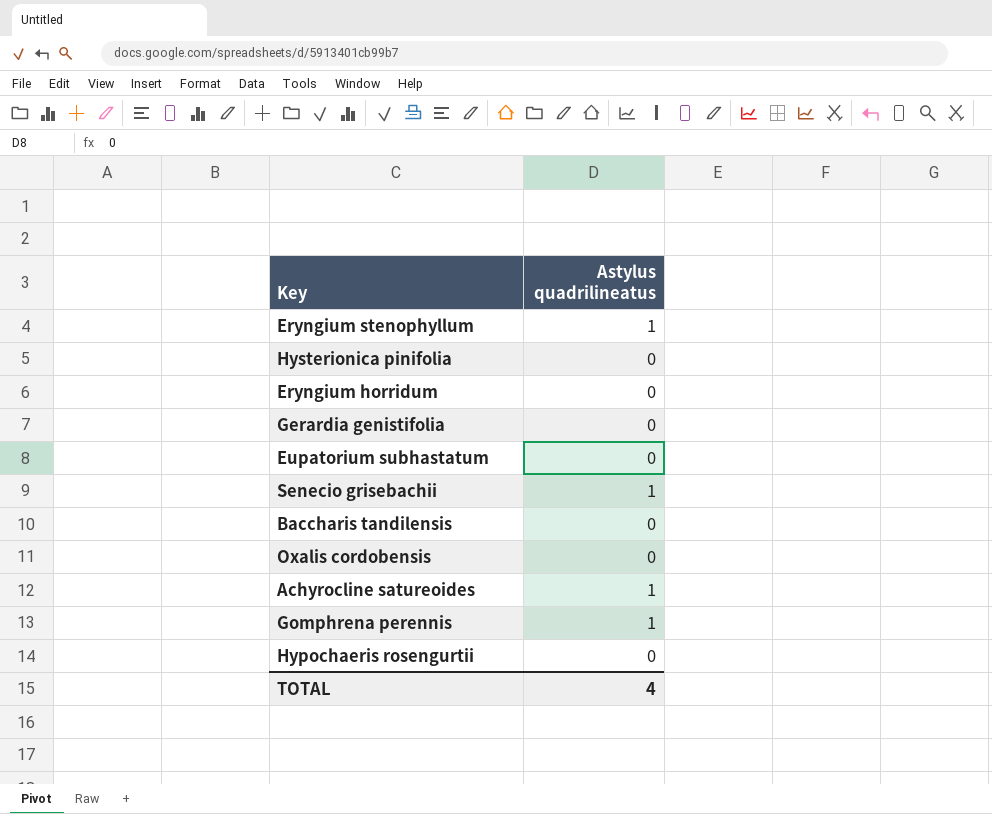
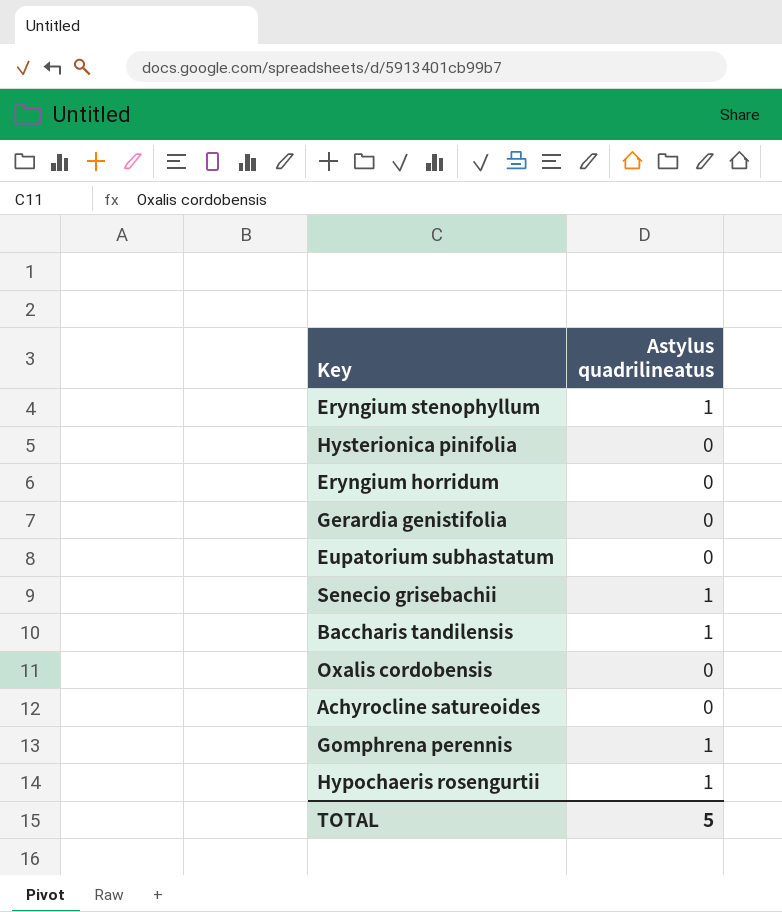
Baccharis tandilensis | Astylus quadrilineatus: 0 -> 1
Achyrocline satureoides | Astylus quadrilineatus: 1 -> 0
Hypochaeris rosengurtii | Astylus quadrilineatus: 0 -> 1
TOTAL | Astylus quadrilineatus: 4 -> 5

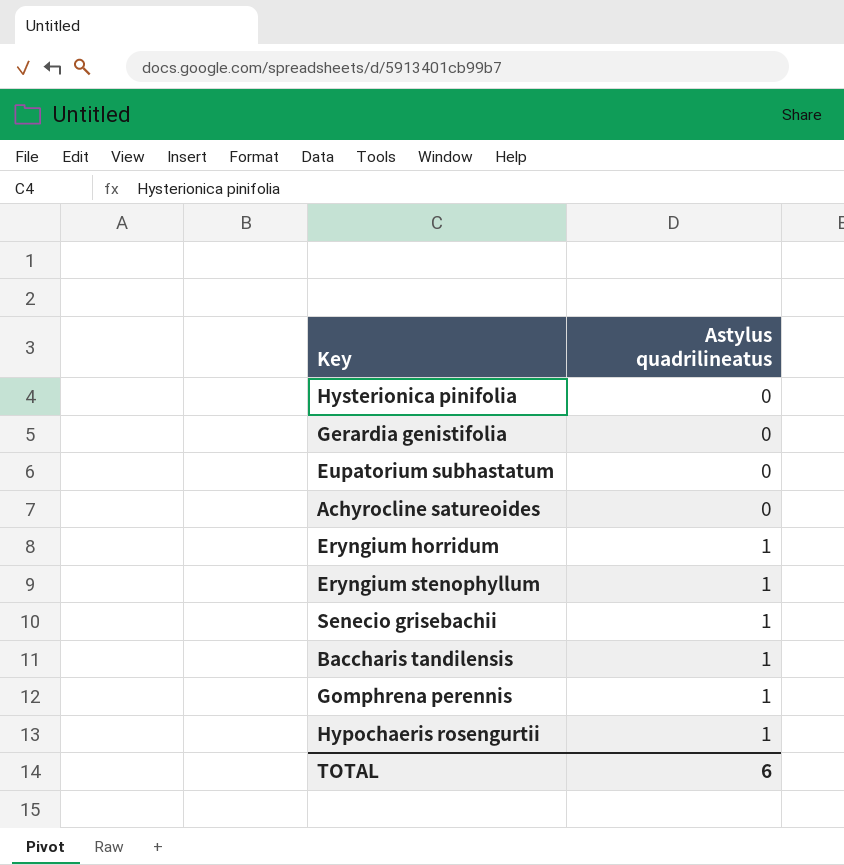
row order: none -> Astylus quadrilineatus ascending
row Oxalis cordobensis: 0 -> none
Eryngium horridum | Astylus quadrilineatus: 0 -> 1
TOTAL | Astylus quadrilineatus: 5 -> 6

